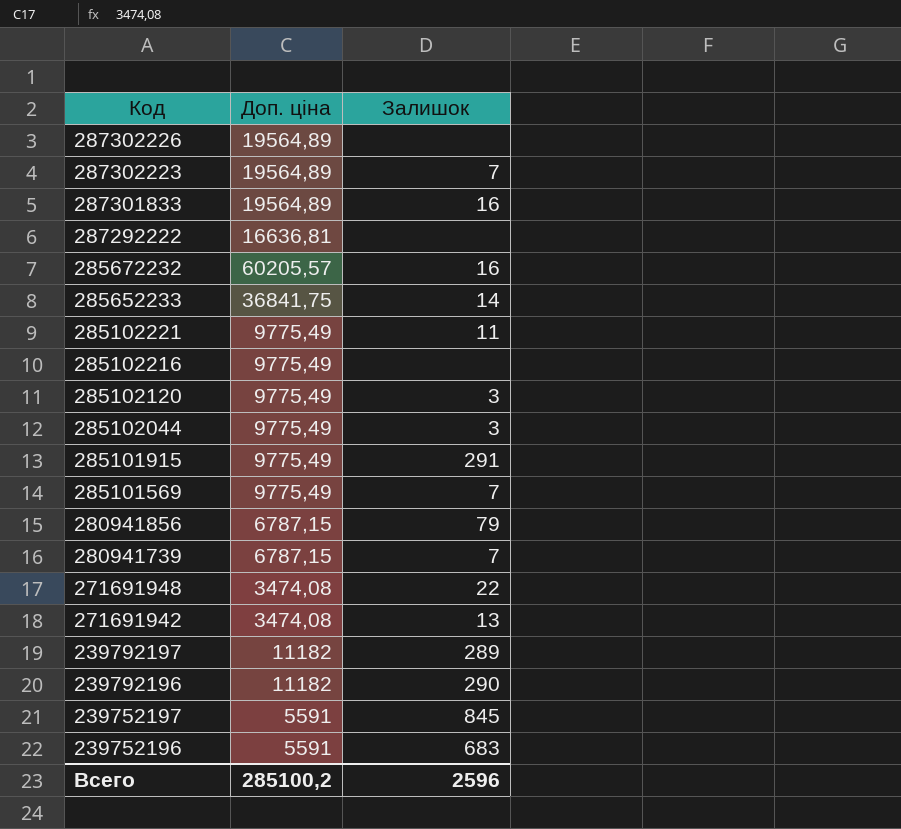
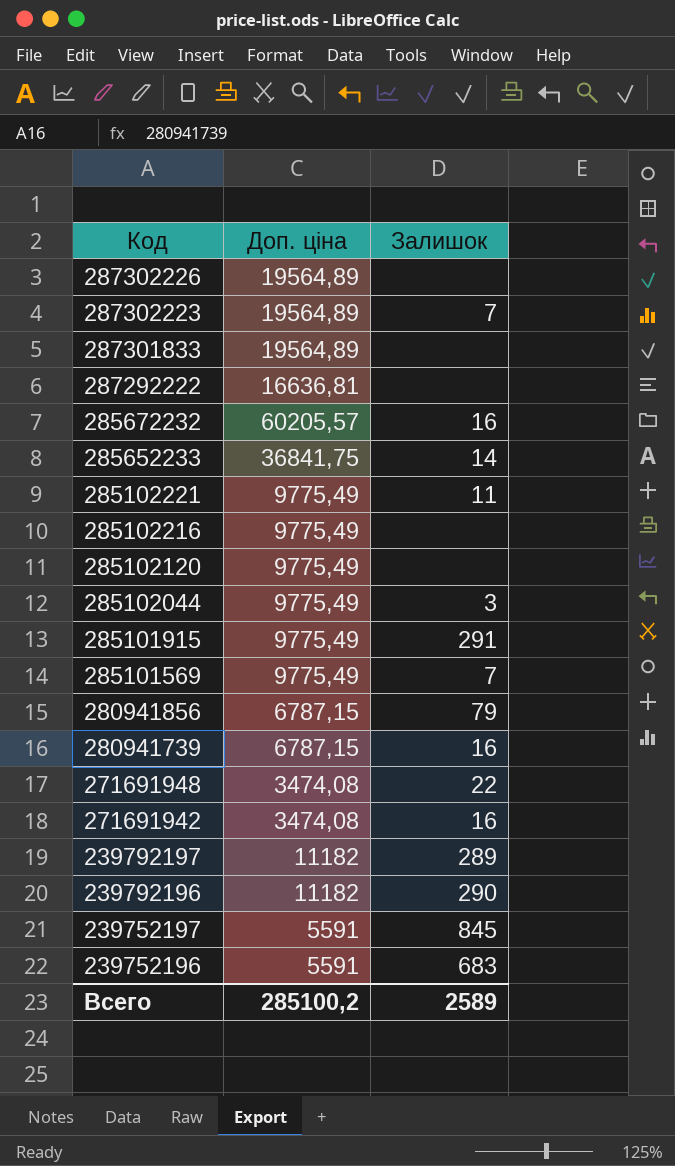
287301833 | Залишок: 16 -> none
285102120 | Залишок: 3 -> none
280941739 | Залишок: 7 -> 16
271691942 | Залишок: 13 -> 16
Всего | Залишок: 2596 -> 2589

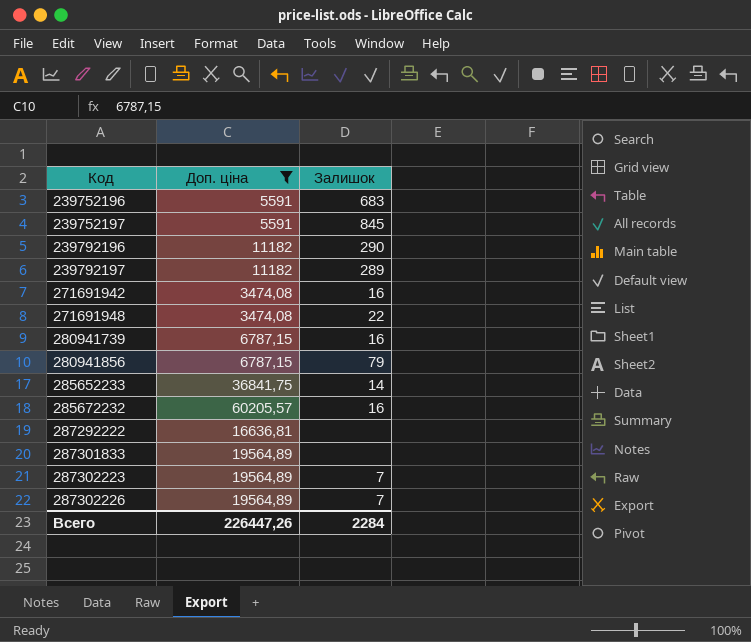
filter: none -> Доп. ціна != 9775,49
row order: Код descending -> Код ascending
287302226 | Залишок: none -> 7
Всего | Доп. ціна: 285100,2 -> 226447,26
Всего | Залишок: 2589 -> 2284

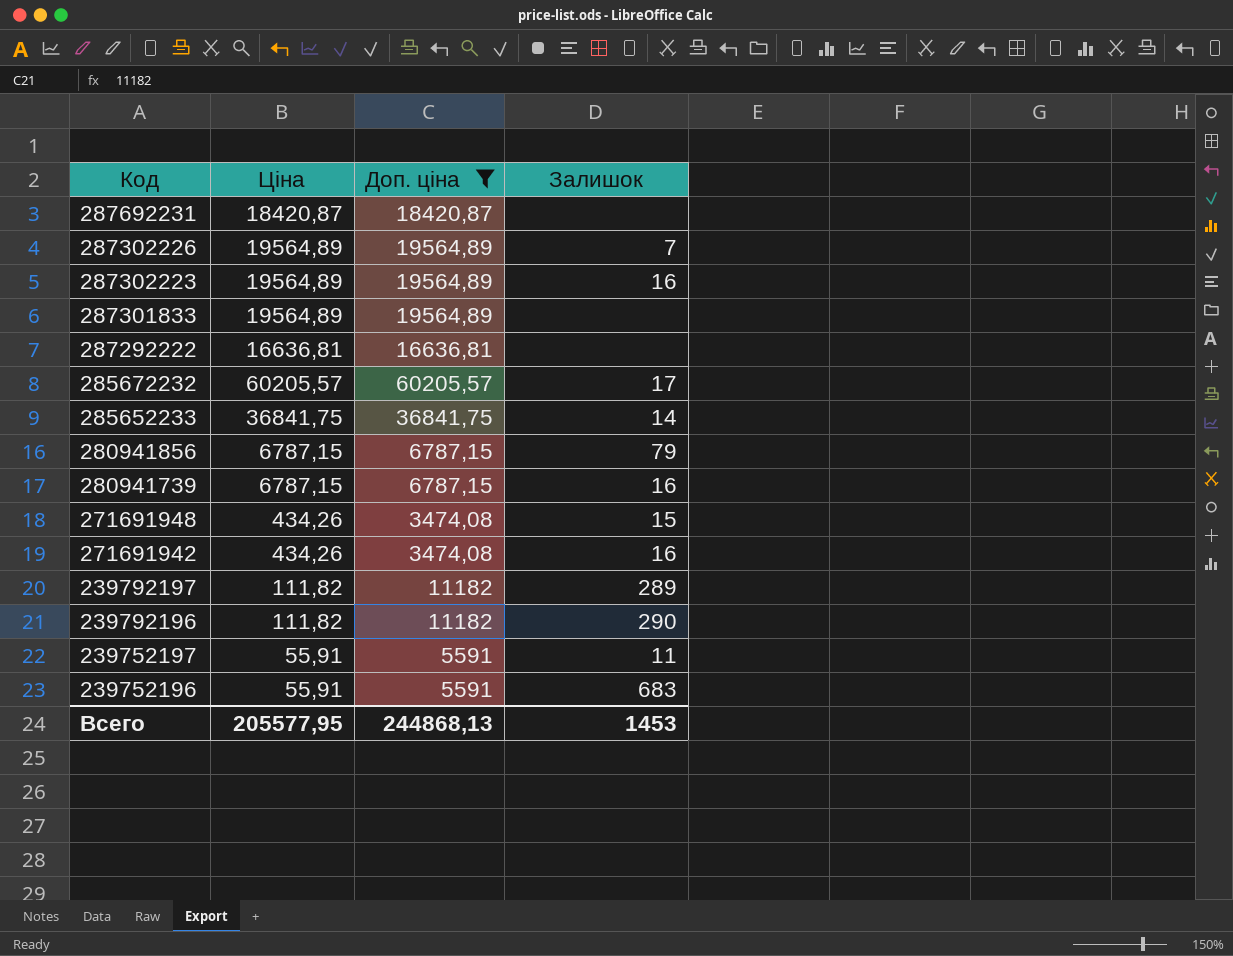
row order: Код ascending -> Код descending
column Ціна | position: none -> 2
row 287692231: none -> 18420,87 | 18420,87 | none
287302223 | Залишок: 7 -> 16
285672232 | Залишок: 16 -> 17
271691948 | Залишок: 22 -> 15
239752197 | Залишок: 845 -> 11
Всего | Доп. ціна: 226447,26 -> 244868,13
Всего | Залишок: 2284 -> 1453

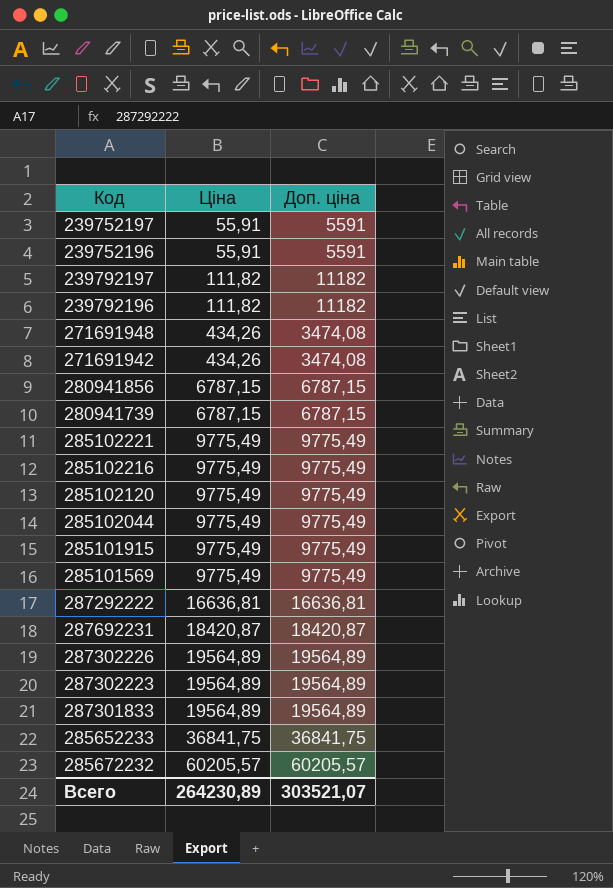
filter: Доп. ціна != 9775,49 -> none
row order: Код descending -> Ціна ascending
column Залишок | position: 4 -> none
Всего | Ціна: 205577,95 -> 264230,89
Всего | Доп. ціна: 244868,13 -> 303521,07

